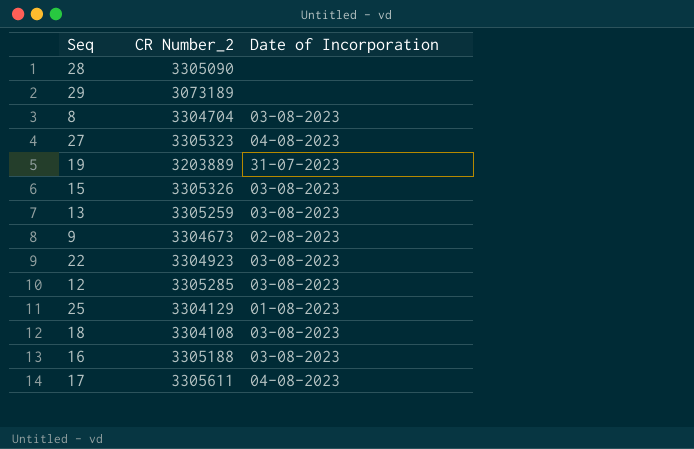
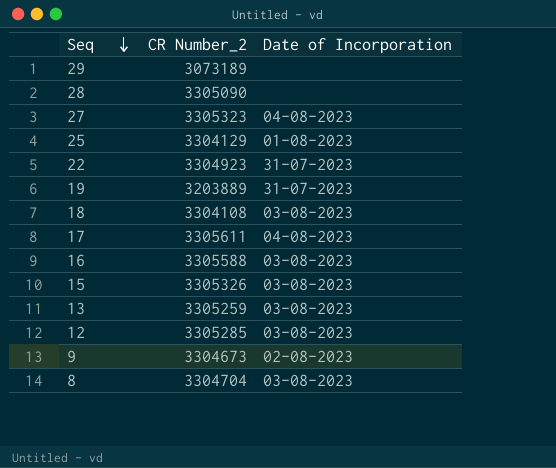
row order: none -> Seq descending
22 | Date of Incorporation: 03-08-2023 -> 31-07-2023
16 | CR Number_2: 3305188 -> 3305588

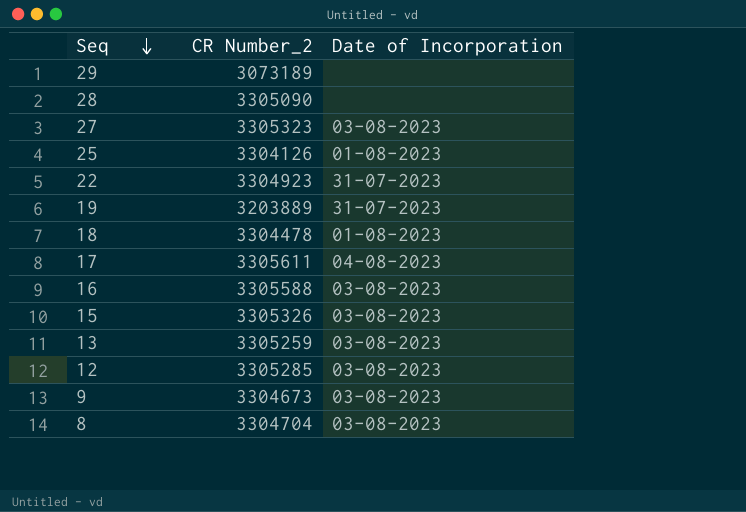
27 | Date of Incorporation: 04-08-2023 -> 03-08-2023
25 | CR Number_2: 3304129 -> 3304126
18 | CR Number_2: 3304108 -> 3304478
18 | Date of Incorporation: 03-08-2023 -> 01-08-2023
9 | Date of Incorporation: 02-08-2023 -> 03-08-2023

